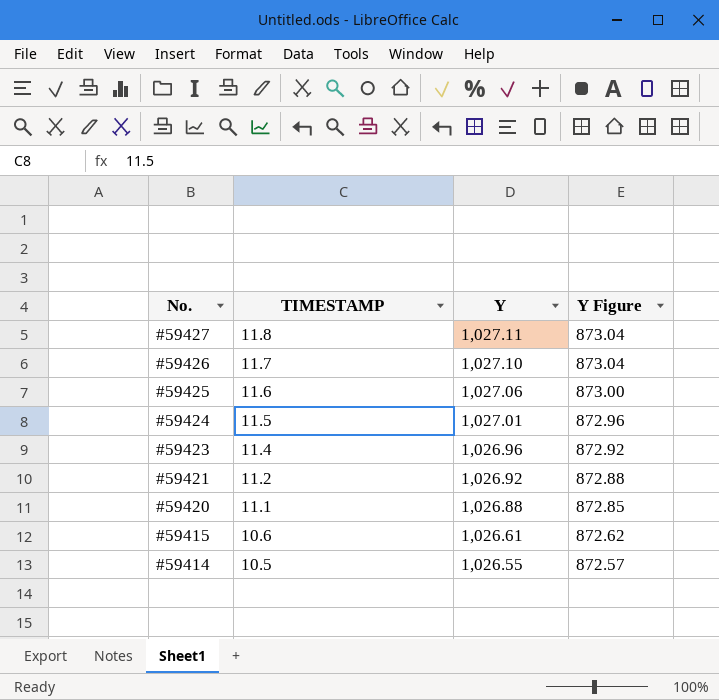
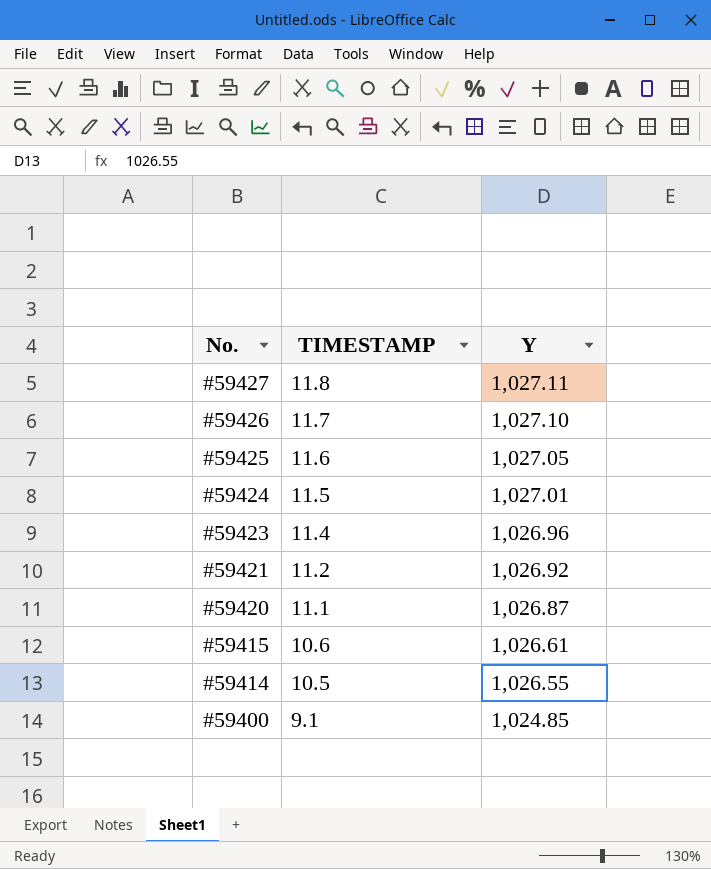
column Y Figure | formula: [Y] * 0.85 -> none
#59425 | Y: 1,027.06 -> 1,027.05
#59420 | Y: 1,026.88 -> 1,026.87
row #59400: none -> 9.1 | 1,024.85

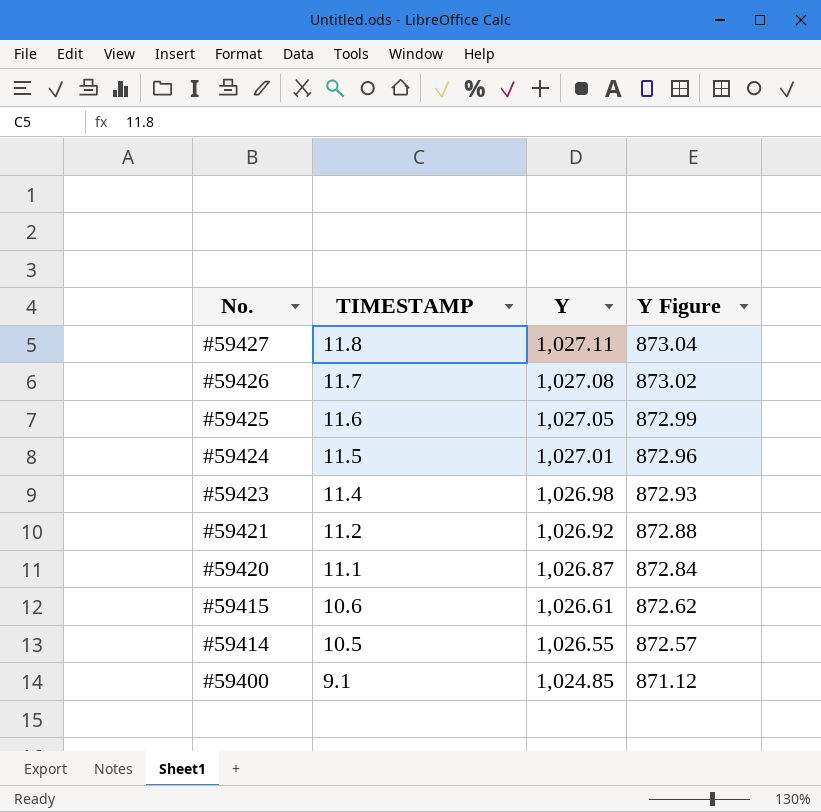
column Y Figure | formula: none -> [Y] * 0.85
#59426 | Y: 1,027.10 -> 1,027.08
#59423 | Y: 1,026.96 -> 1,026.98

